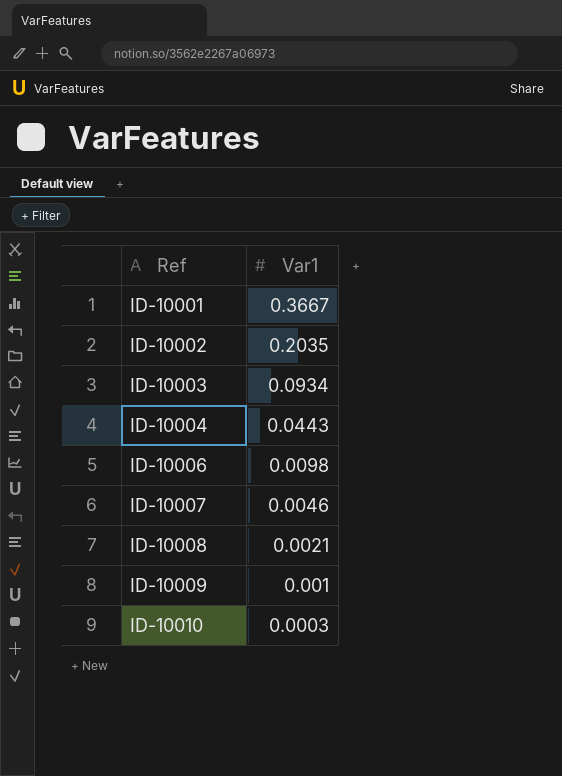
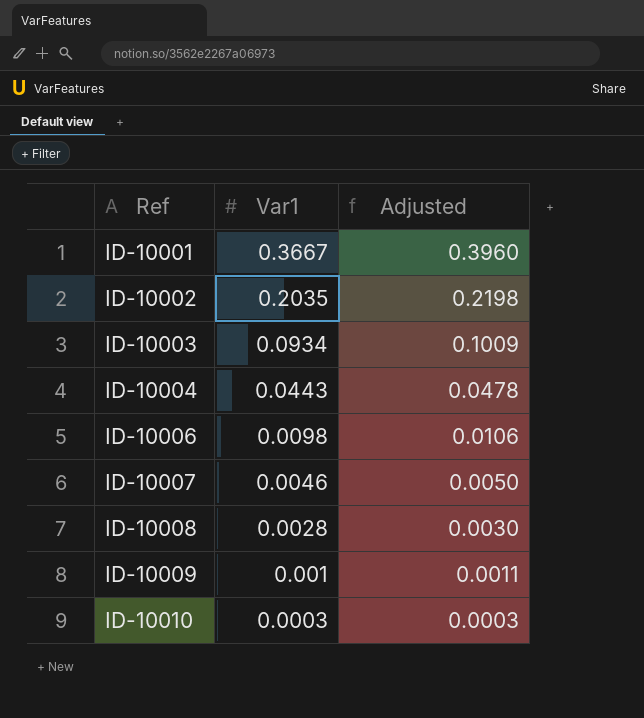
column Adjusted | formula: none -> [Var1] * 1.08
ID-10008 | Var1: 0.0021 -> 0.0028

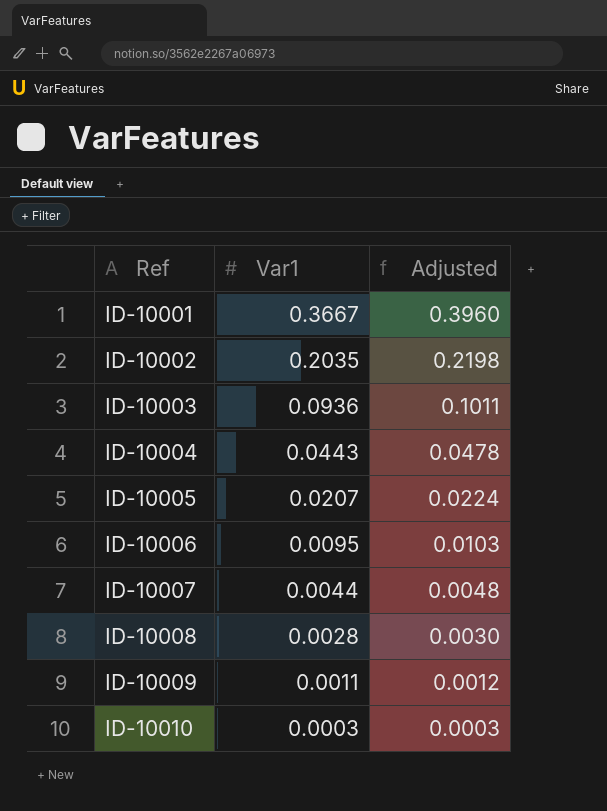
ID-10003 | Var1: 0.0934 -> 0.0936
ID-10003 | Adjusted: 0.1009 -> 0.1011
row ID-10005: none -> 0.0207 | 0.0224
ID-10006 | Var1: 0.0098 -> 0.0095
ID-10006 | Adjusted: 0.0106 -> 0.0103
ID-10007 | Var1: 0.0046 -> 0.0044
ID-10007 | Adjusted: 0.0050 -> 0.0048
ID-10009 | Var1: 0.001 -> 0.0011
ID-10009 | Adjusted: 0.0011 -> 0.0012

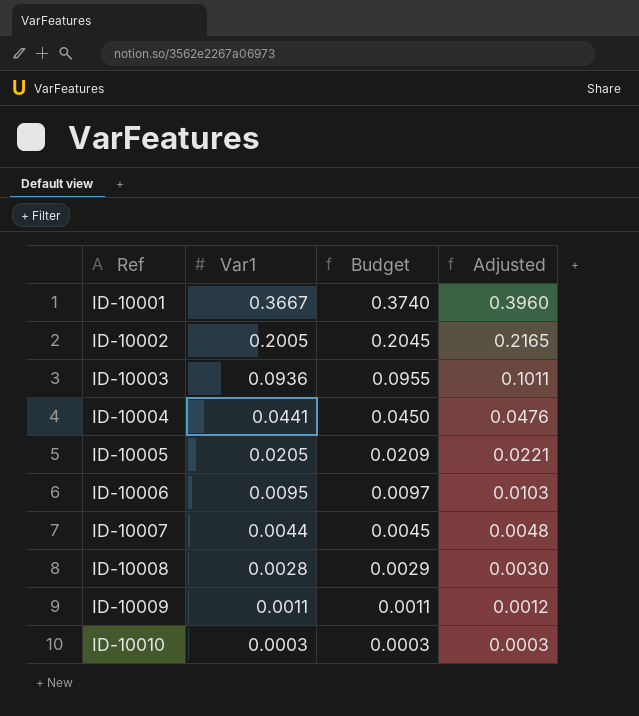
column Budget | formula: none -> [Var1] * 1.02
ID-10002 | Var1: 0.2035 -> 0.2005
ID-10002 | Adjusted: 0.2198 -> 0.2165
ID-10004 | Var1: 0.0443 -> 0.0441
ID-10004 | Adjusted: 0.0478 -> 0.0476
ID-10005 | Var1: 0.0207 -> 0.0205
ID-10005 | Adjusted: 0.0224 -> 0.0221

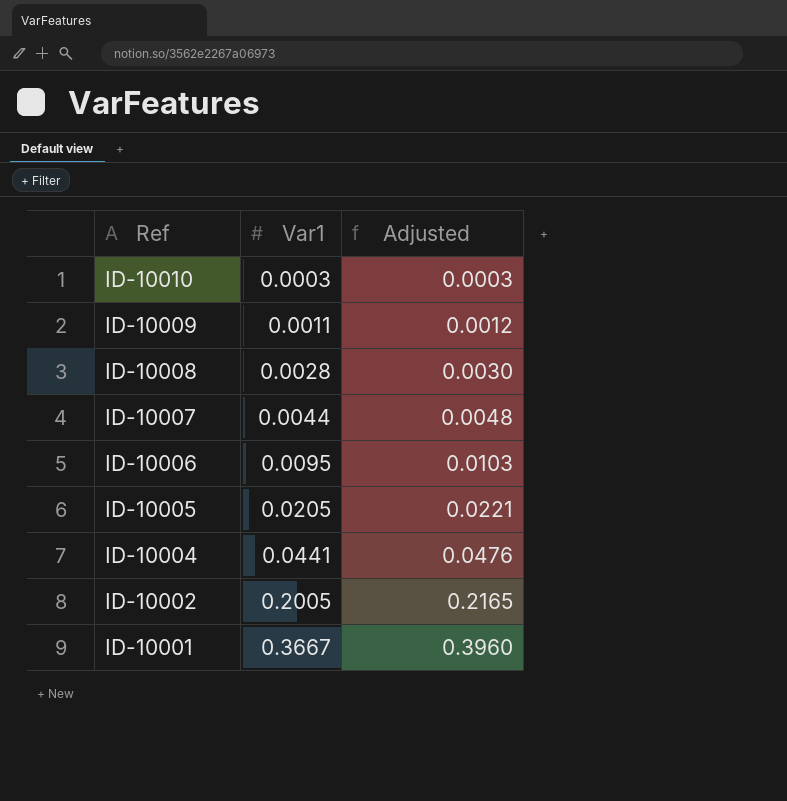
row order: Ref ascending -> Ref descending
column Budget | formula: [Var1] * 1.02 -> none
row ID-10003: 0.0936 | 0.0955 | 0.1011 -> none

